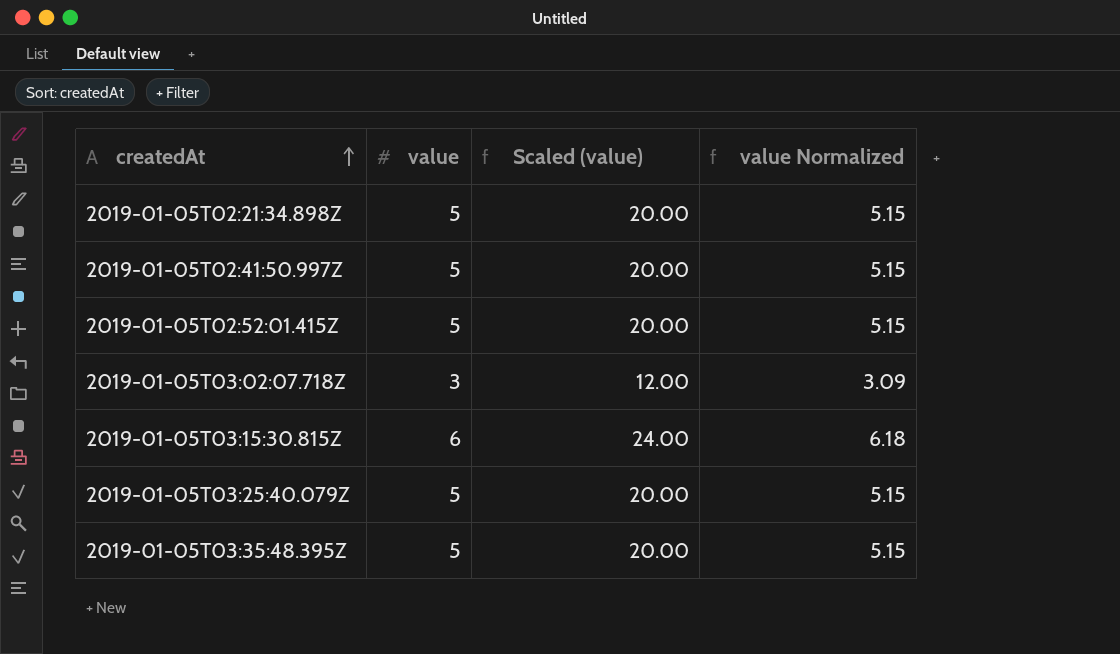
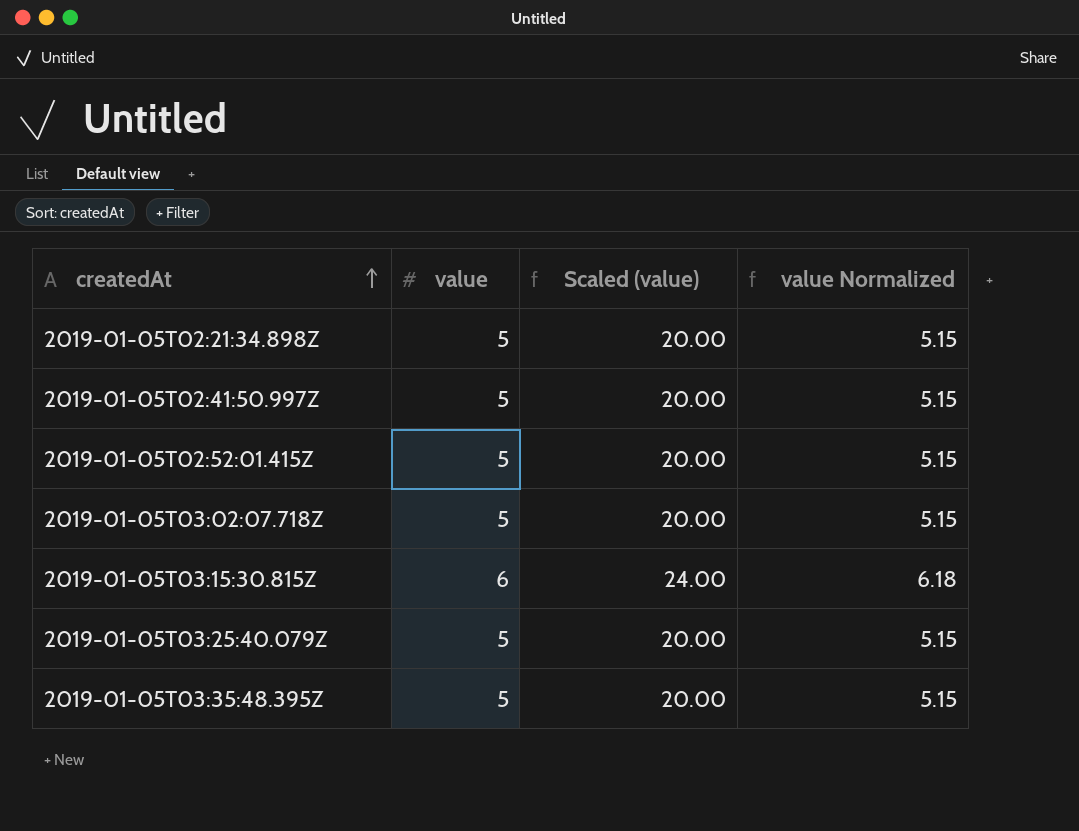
2019-01-05T03:02:07.718Z | value: 3 -> 5
2019-01-05T03:02:07.718Z | Scaled (value): 12.00 -> 20.00
2019-01-05T03:02:07.718Z | value Normalized: 3.09 -> 5.15

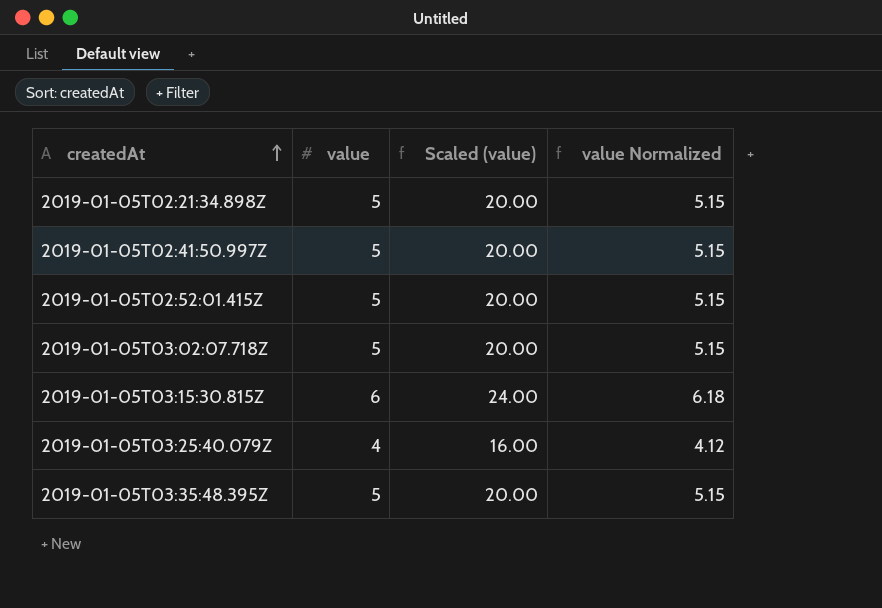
2019-01-05T03:25:40.079Z | value: 5 -> 4
2019-01-05T03:25:40.079Z | Scaled (value): 20.00 -> 16.00
2019-01-05T03:25:40.079Z | value Normalized: 5.15 -> 4.12

